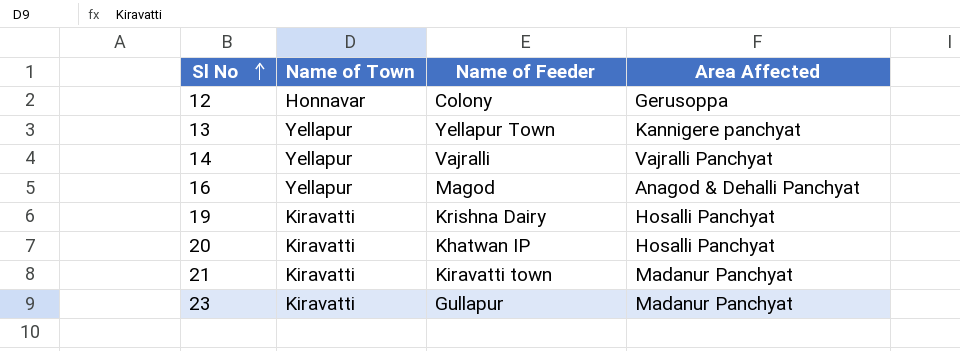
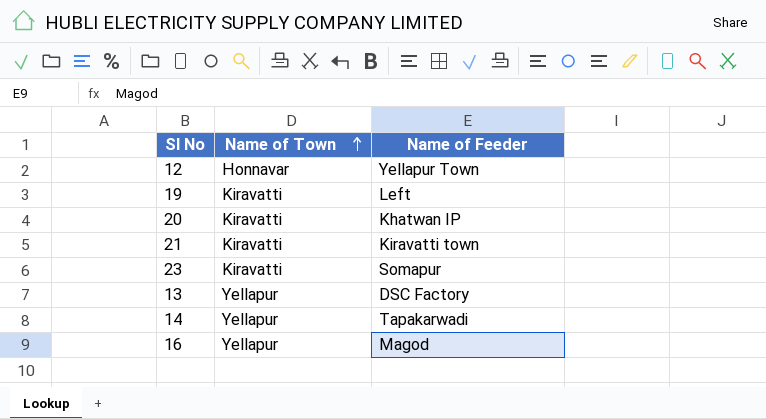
row order: Sl No ascending -> Name of Town ascending
column Area Affected | position: 4 -> none
12 | Name of Feeder: Colony -> Yellapur Town
19 | Name of Feeder: Krishna Dairy -> Left
23 | Name of Feeder: Gullapur -> Somapur
13 | Name of Feeder: Yellapur Town -> DSC Factory
14 | Name of Feeder: Vajralli -> Tapakarwadi

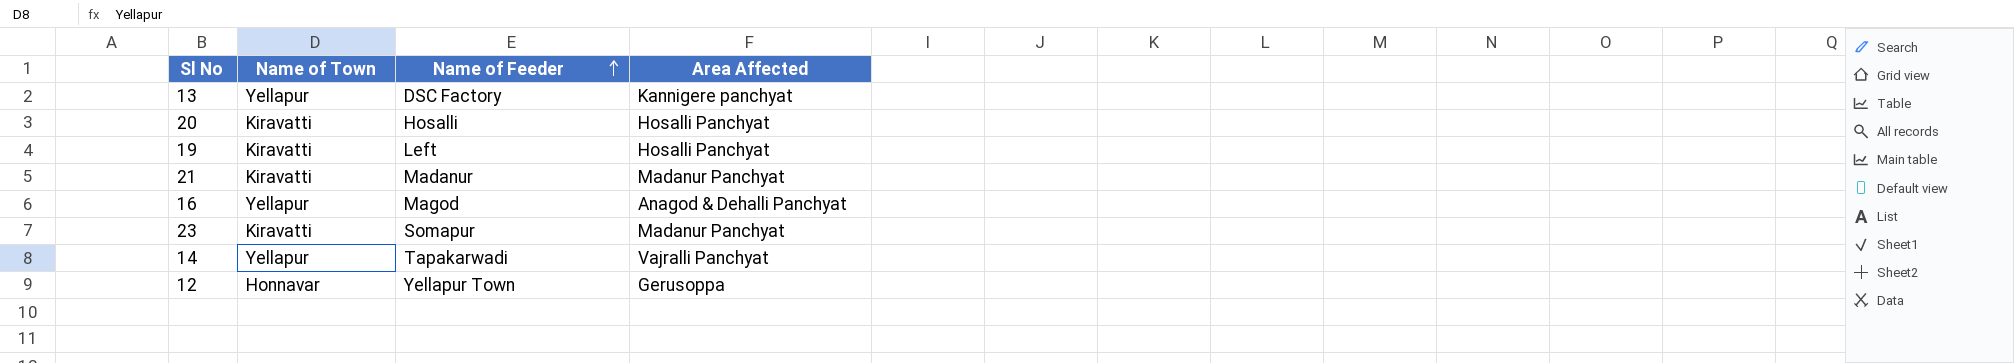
row order: Name of Town ascending -> Name of Feeder ascending
column Area Affected | position: none -> 4
20 | Name of Feeder: Khatwan IP -> Hosalli
21 | Name of Feeder: Kiravatti town -> Madanur

